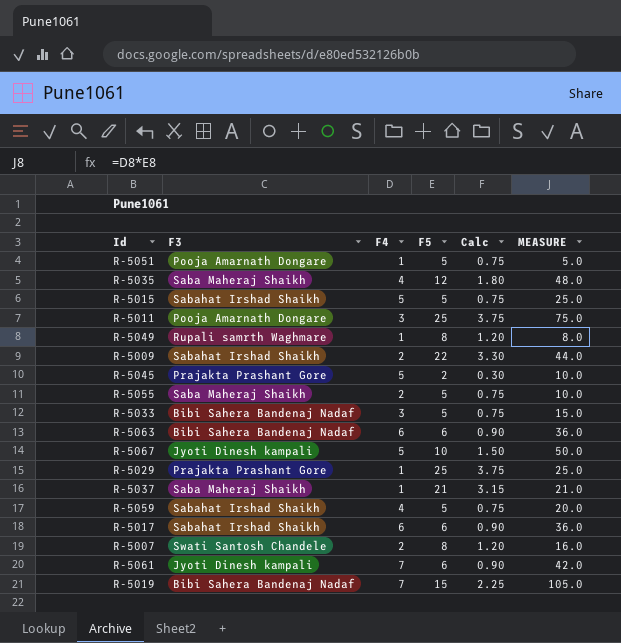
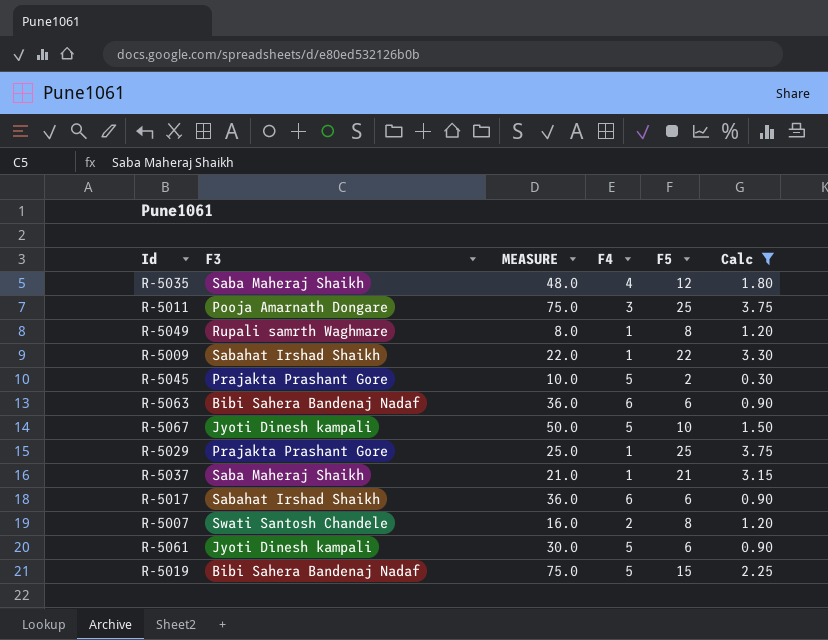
filter: none -> Calc != 0.75
column MEASURE | position: 6 -> 3
R-5009 | MEASURE: 44.0 -> 22.0
R-5009 | F4: 2 -> 1
R-5061 | MEASURE: 42.0 -> 30.0
R-5061 | F4: 7 -> 5
R-5019 | MEASURE: 105.0 -> 75.0
R-5019 | F4: 7 -> 5

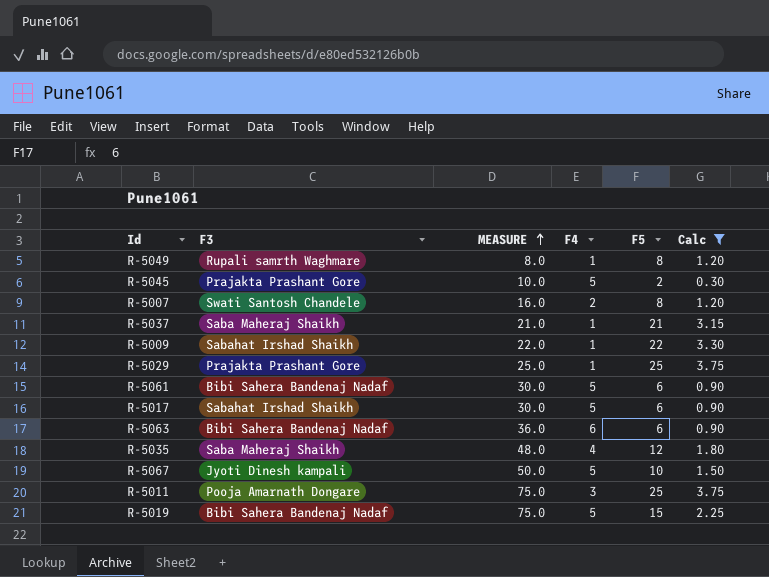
row order: none -> MEASURE ascending
R-5061 | F3: Jyoti Dinesh kampali -> Bibi Sahera Bandenaj Nadaf
R-5017 | MEASURE: 36.0 -> 30.0
R-5017 | F4: 6 -> 5

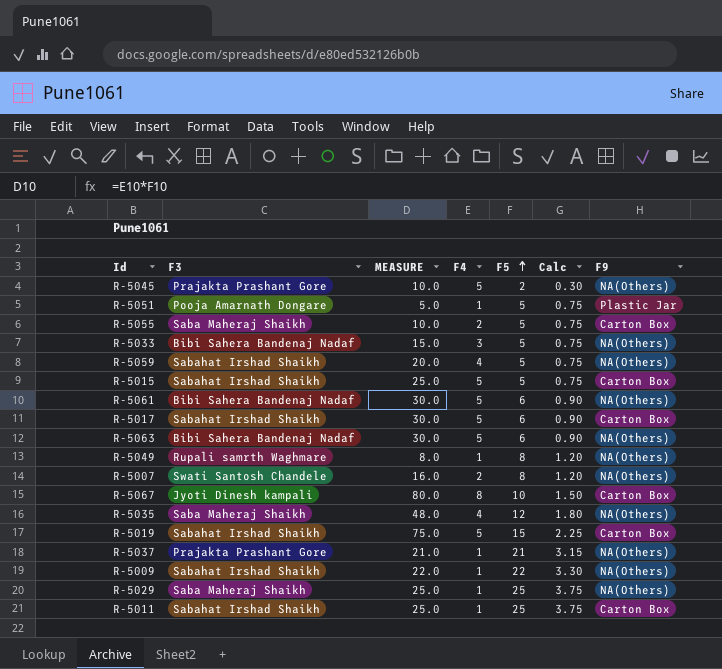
filter: Calc != 0.75 -> none
row order: MEASURE ascending -> F5 ascending
column F9 | position: none -> 7
R-5063 | MEASURE: 36.0 -> 30.0
R-5063 | F4: 6 -> 5
R-5067 | MEASURE: 50.0 -> 80.0
R-5067 | F4: 5 -> 8
R-5019 | F3: Bibi Sahera Bandenaj Nadaf -> Sabahat Irshad Shaikh
R-5037 | F3: Saba Maheraj Shaikh -> Prajakta Prashant Gore
R-5029 | F3: Prajakta Prashant Gore -> Saba Maheraj Shaikh
R-5011 | F3: Pooja Amarnath Dongare -> Sabahat Irshad Shaikh
R-5011 | MEASURE: 75.0 -> 25.0
R-5011 | F4: 3 -> 1

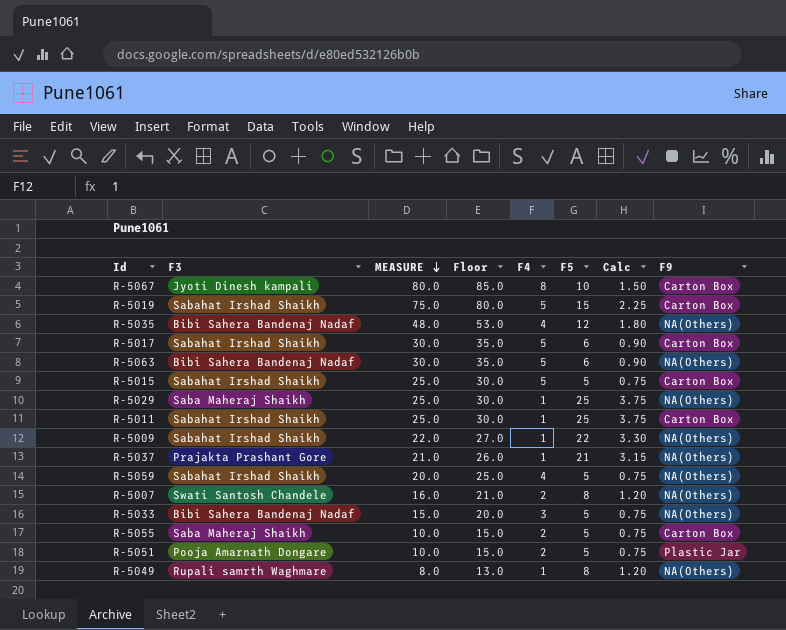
row order: F5 ascending -> MEASURE descending
column Floor | formula: none -> [MEASURE] + 5
row R-5045: Prajakta Prashant Gore | 10.0 | 5 | 2 | 0.30 | NA(Others) -> none
row R-5061: Bibi Sahera Bandenaj Nadaf | 30.0 | 5 | 6 | 0.90 | NA(Others) -> none
R-5035 | F3: Saba Maheraj Shaikh -> Bibi Sahera Bandenaj Nadaf
R-5051 | MEASURE: 5.0 -> 10.0
R-5051 | F4: 1 -> 2

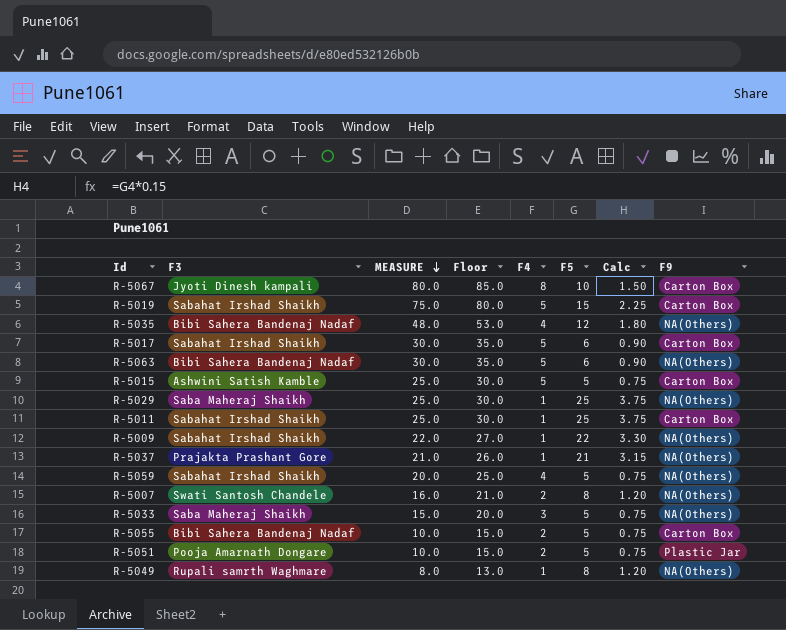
R-5015 | F3: Sabahat Irshad Shaikh -> Ashwini Satish Kamble
R-5033 | F3: Bibi Sahera Bandenaj Nadaf -> Saba Maheraj Shaikh
R-5055 | F3: Saba Maheraj Shaikh -> Bibi Sahera Bandenaj Nadaf

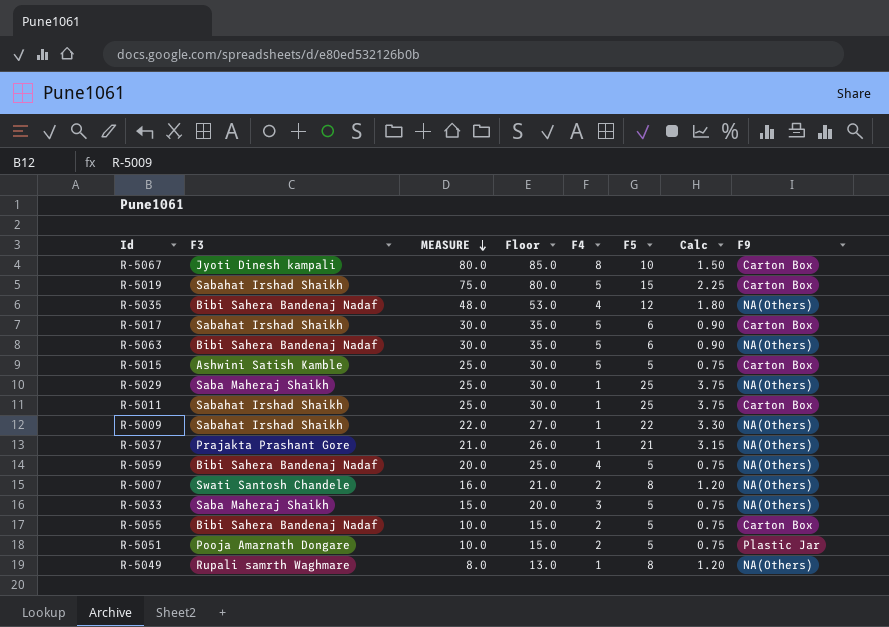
R-5059 | F3: Sabahat Irshad Shaikh -> Bibi Sahera Bandenaj Nadaf

